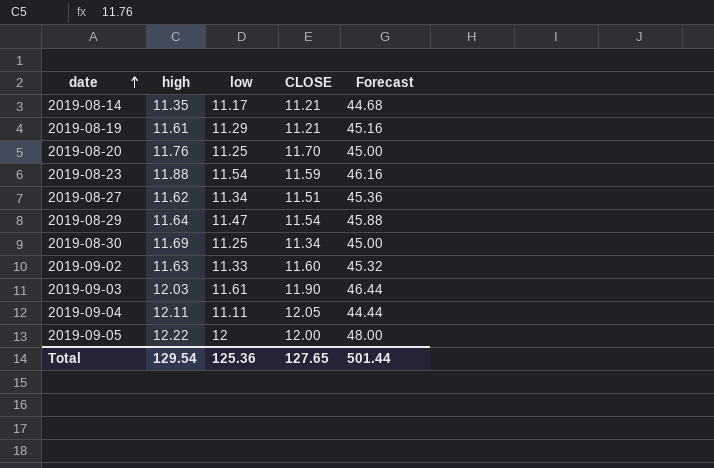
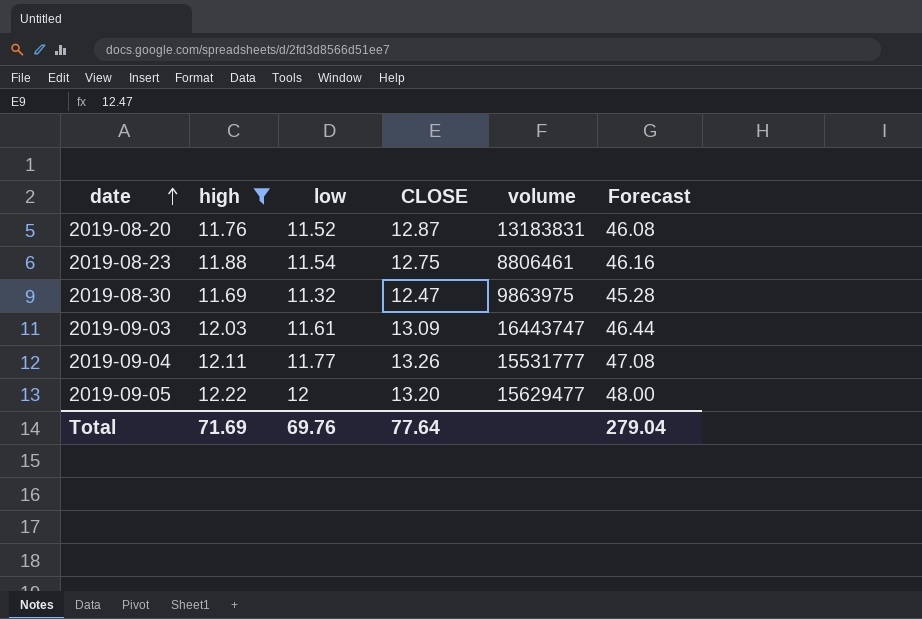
filter: none -> high >= 11.69
column volume | position: none -> 5
2019-08-20 | low: 11.25 -> 11.52
2019-08-20 | CLOSE: 11.70 -> 12.87
2019-08-20 | Forecast: 45.00 -> 46.08
2019-08-23 | CLOSE: 11.59 -> 12.75
2019-08-30 | low: 11.25 -> 11.32
2019-08-30 | CLOSE: 11.34 -> 12.47
2019-08-30 | Forecast: 45.00 -> 45.28
2019-09-03 | CLOSE: 11.90 -> 13.09
2019-09-04 | low: 11.11 -> 11.77
2019-09-04 | CLOSE: 12.05 -> 13.26
2019-09-04 | Forecast: 44.44 -> 47.08
2019-09-05 | CLOSE: 12.00 -> 13.20
Total | high: 129.54 -> 71.69
Total | low: 125.36 -> 69.76
Total | CLOSE: 127.65 -> 77.64
Total | Forecast: 501.44 -> 279.04

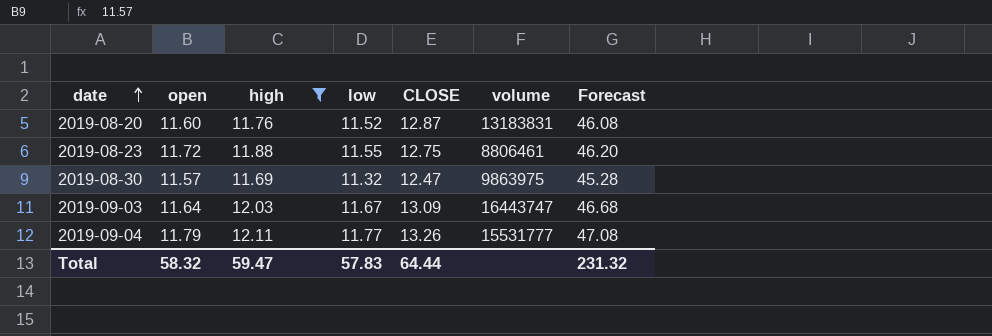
column open | position: none -> 2
row 2019-09-05: 12.22 | 12 | 13.20 | 15629477 | 48.00 -> none
2019-08-23 | low: 11.54 -> 11.55
2019-08-23 | Forecast: 46.16 -> 46.20
2019-09-03 | low: 11.61 -> 11.67
2019-09-03 | Forecast: 46.44 -> 46.68
Total | high: 71.69 -> 59.47
Total | low: 69.76 -> 57.83
Total | CLOSE: 77.64 -> 64.44
Total | Forecast: 279.04 -> 231.32

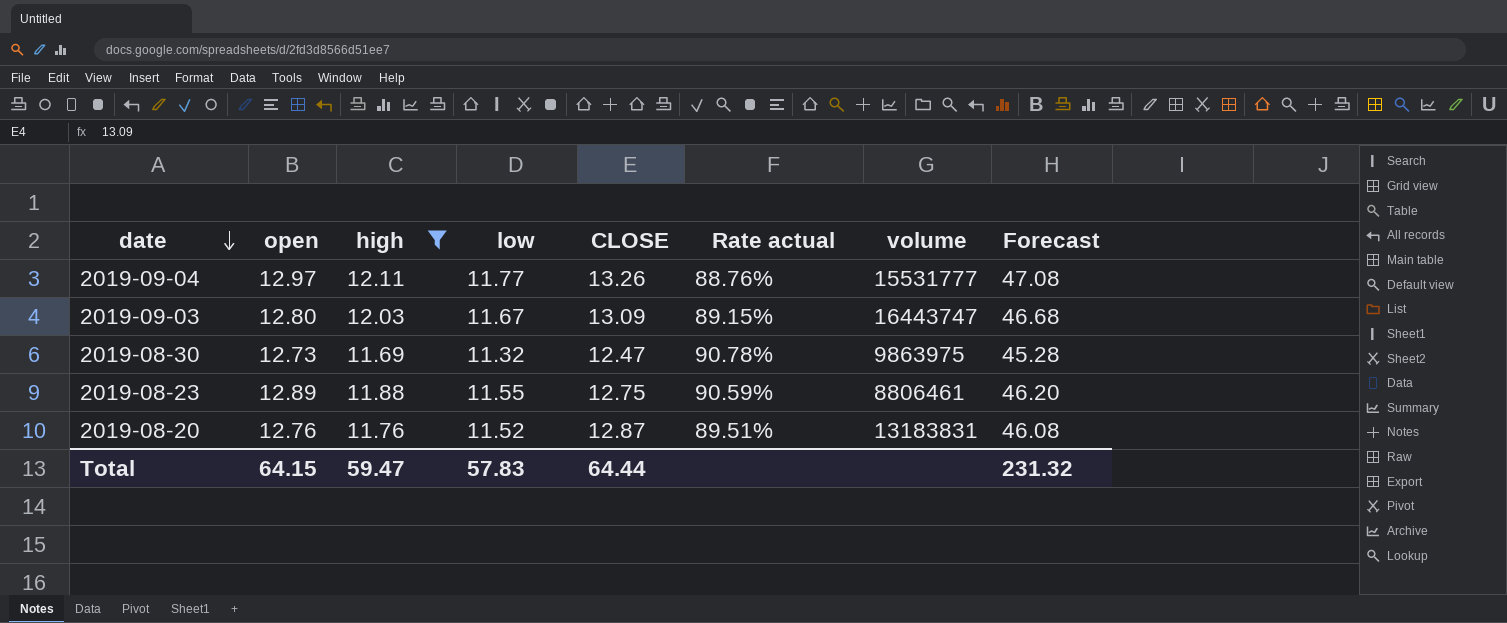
row order: date ascending -> date descending
column Rate actual | formula: none -> [low] / [CLOSE]
2019-09-04 | open: 11.79 -> 12.97
2019-09-03 | open: 11.64 -> 12.80
2019-08-30 | open: 11.57 -> 12.73
2019-08-23 | open: 11.72 -> 12.89
2019-08-20 | open: 11.60 -> 12.76
Total | open: 58.32 -> 64.15

